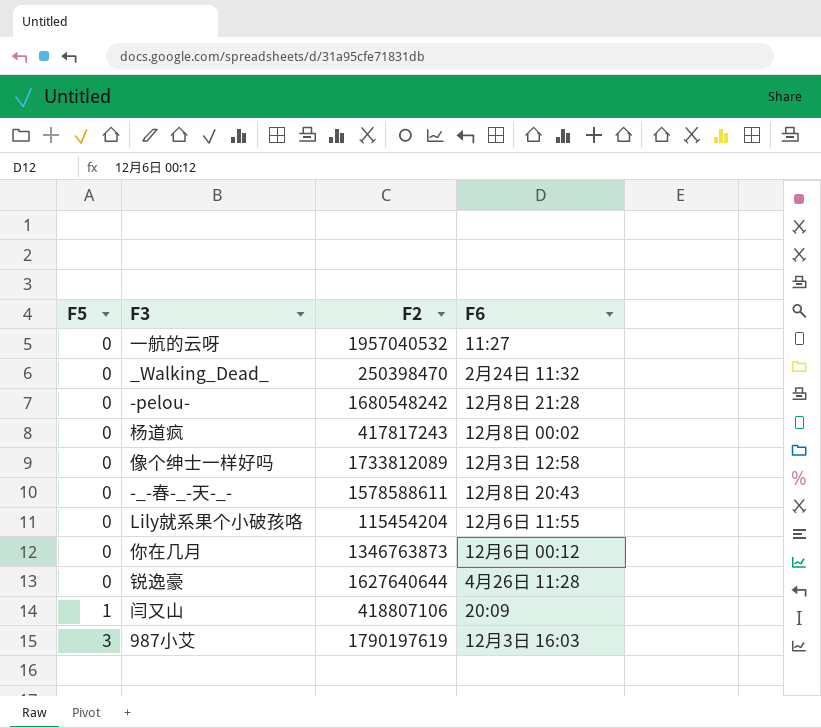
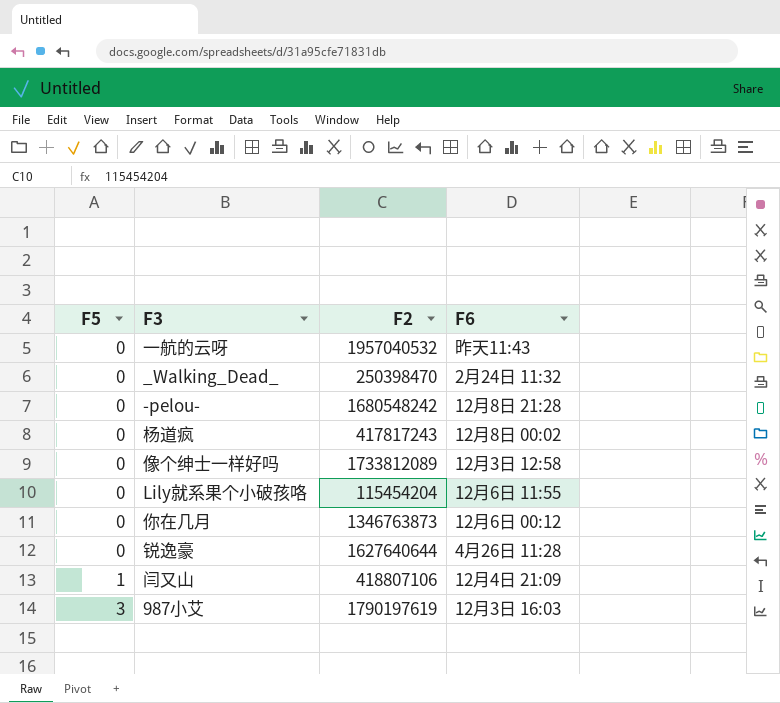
row -_-春-_-天-_-: 0 | 1578588611 | 12月8日 20:43 -> none
一航的云呀 | F6: 11:27 -> 昨天11:43
闫又山 | F6: 20:09 -> 12月4日 21:09

